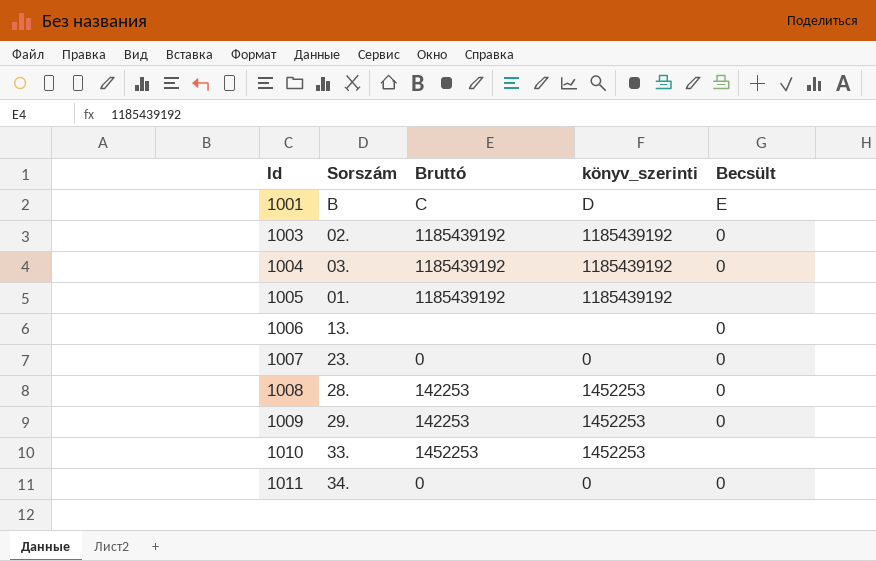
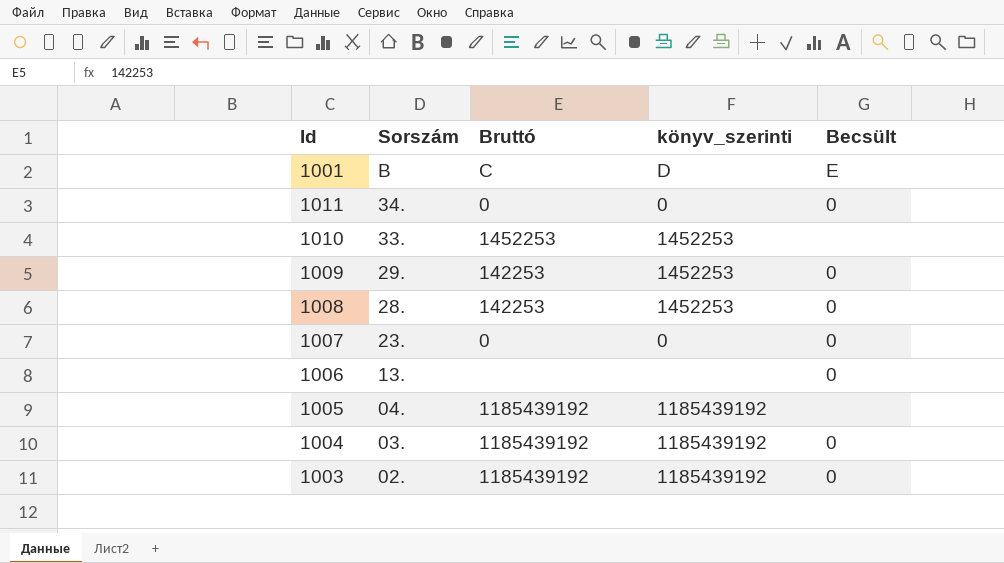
row order: Id ascending -> Sorszám descending
1005 | Sorszám: 01. -> 04.

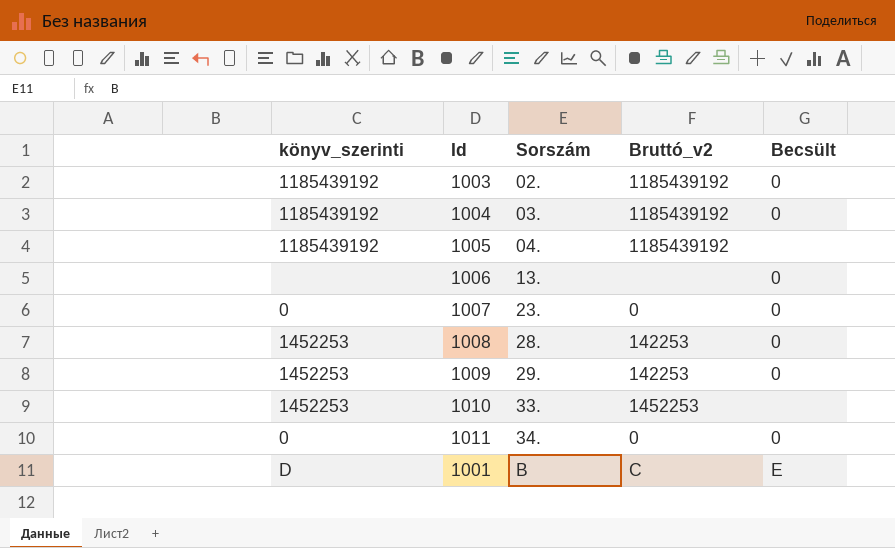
row order: Sorszám descending -> Sorszám ascending
column könyv_szerinti | position: 4 -> 1
column name: Bruttó -> Bruttó_v2

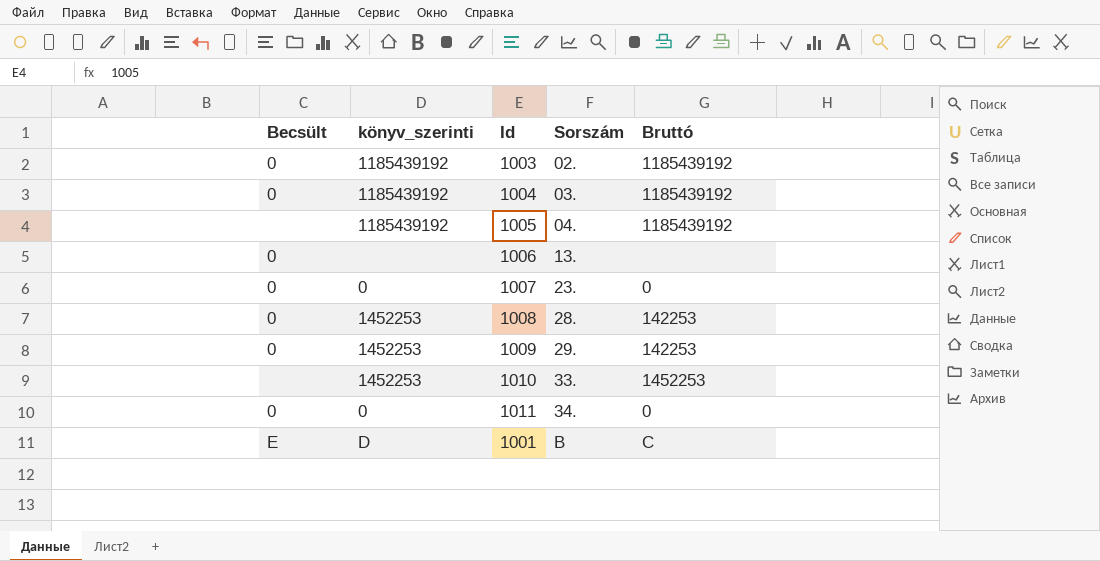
column Becsült | position: 5 -> 1
column name: Bruttó_v2 -> Bruttó

